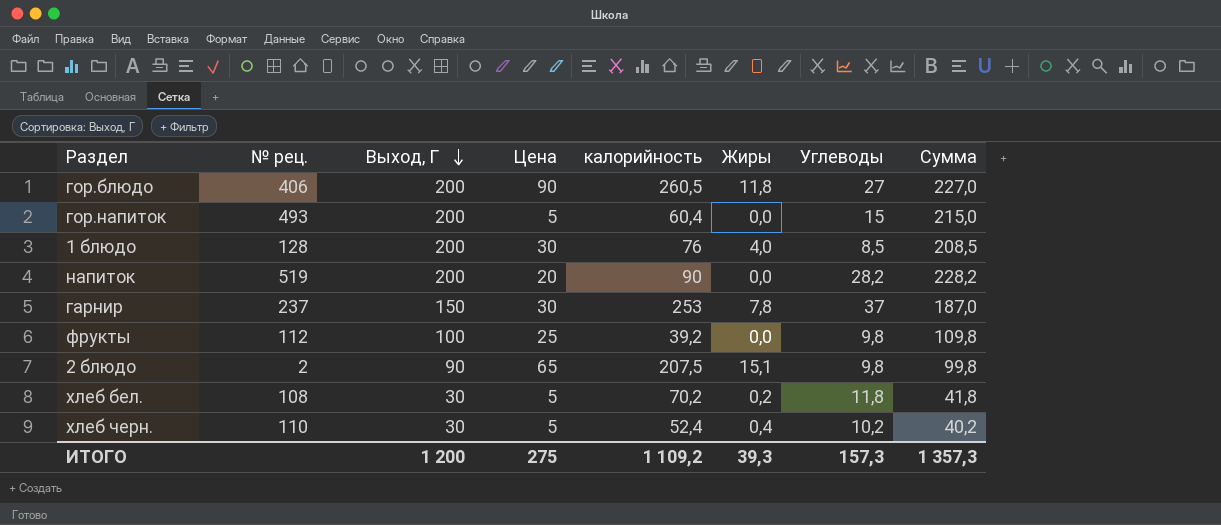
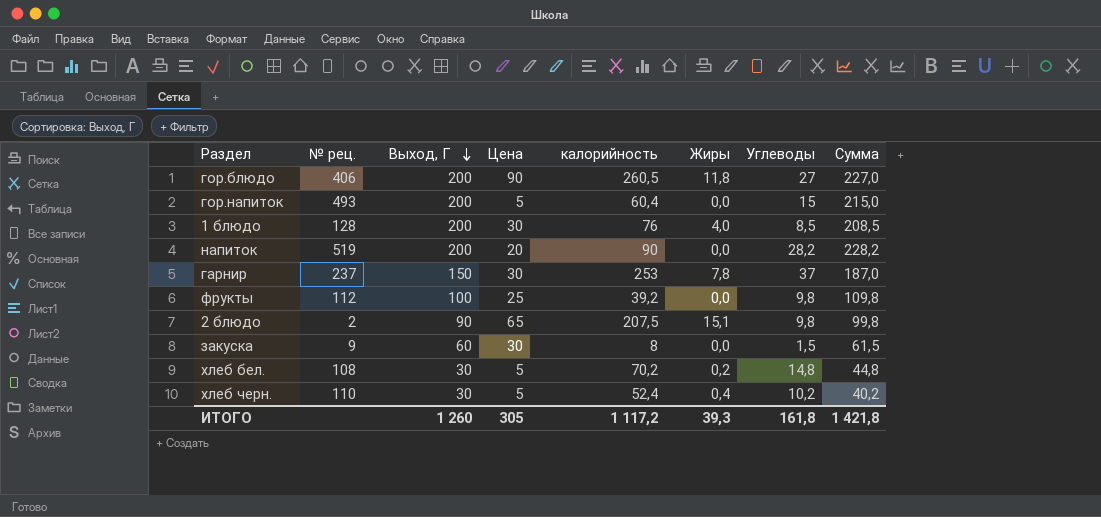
row закуска: none -> 9 | 60 | 30 | 8 | 0,0 | 1,5 | 61,5
хлеб бел. | Углеводы: 11,8 -> 14,8
хлеб бел. | Сумма: 41,8 -> 44,8
ИТОГО | Выход, Г: 1 200 -> 1 260
ИТОГО | Цена: 275 -> 305
ИТОГО | калорийность: 1 109,2 -> 1 117,2
ИТОГО | Углеводы: 157,3 -> 161,8
ИТОГО | Сумма: 1 357,3 -> 1 421,8

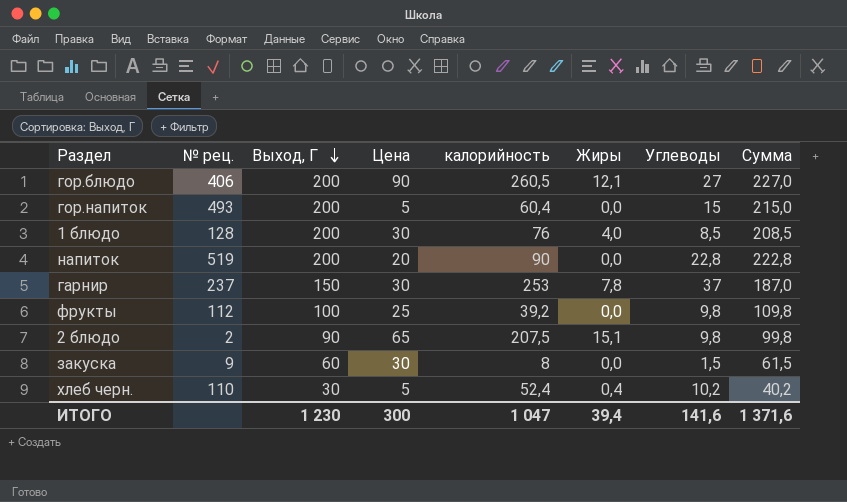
row хлеб бел.: 108 | 30 | 5 | 70,2 | 0,2 | 14,8 | 44,8 -> none
гор.блюдо | Жиры: 11,8 -> 12,1
напиток | Углеводы: 28,2 -> 22,8
напиток | Сумма: 228,2 -> 222,8
ИТОГО | Выход, Г: 1 260 -> 1 230
ИТОГО | Цена: 305 -> 300
ИТОГО | калорийность: 1 117,2 -> 1 047
ИТОГО | Жиры: 39,3 -> 39,4
ИТОГО | Углеводы: 161,8 -> 141,6
ИТОГО | Сумма: 1 421,8 -> 1 371,6

